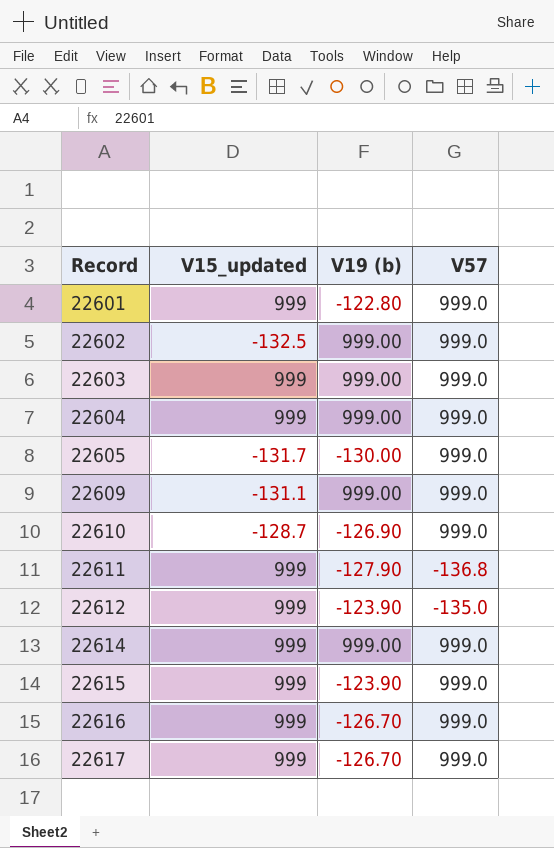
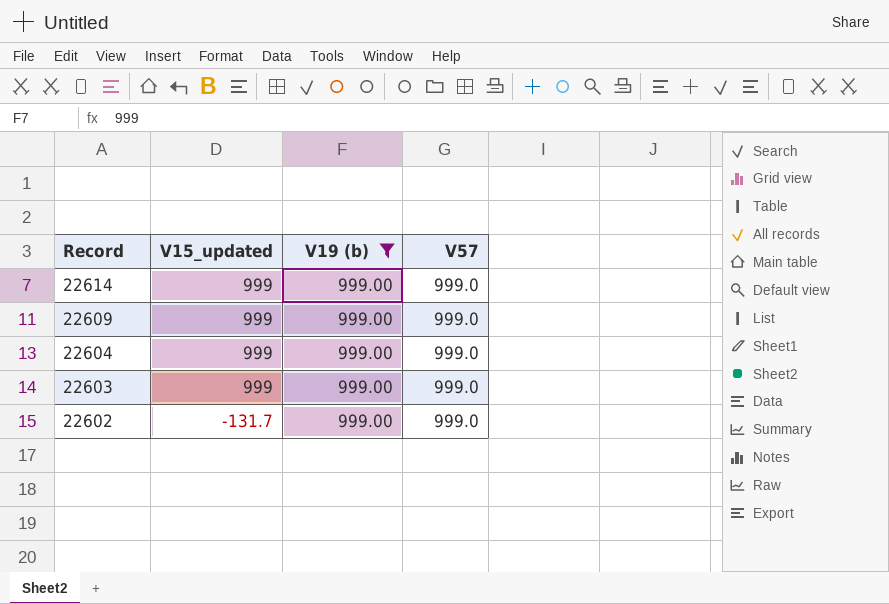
filter: none -> V19 (b) = 999.00
row order: Record ascending -> Record descending
22609 | V15_updated: -131.1 -> 999
22602 | V15_updated: -132.5 -> -131.7

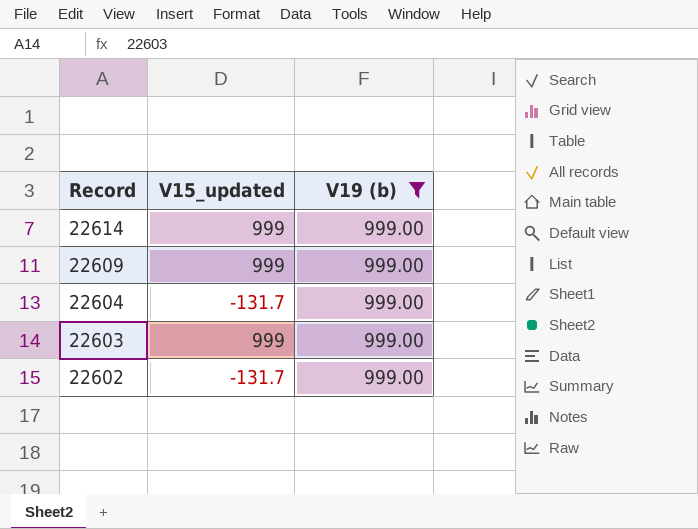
column V57 | position: 4 -> none
22604 | V15_updated: 999 -> -131.7

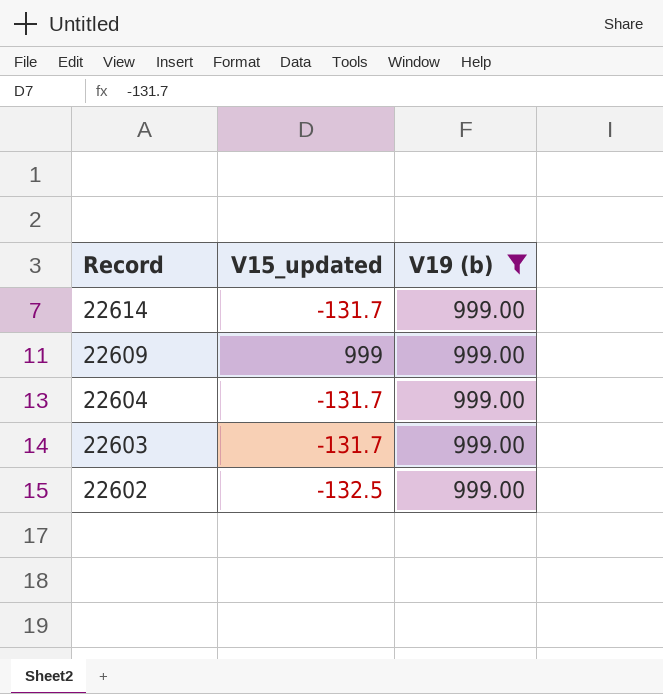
22614 | V15_updated: 999 -> -131.7
22603 | V15_updated: 999 -> -131.7
22602 | V15_updated: -131.7 -> -132.5

